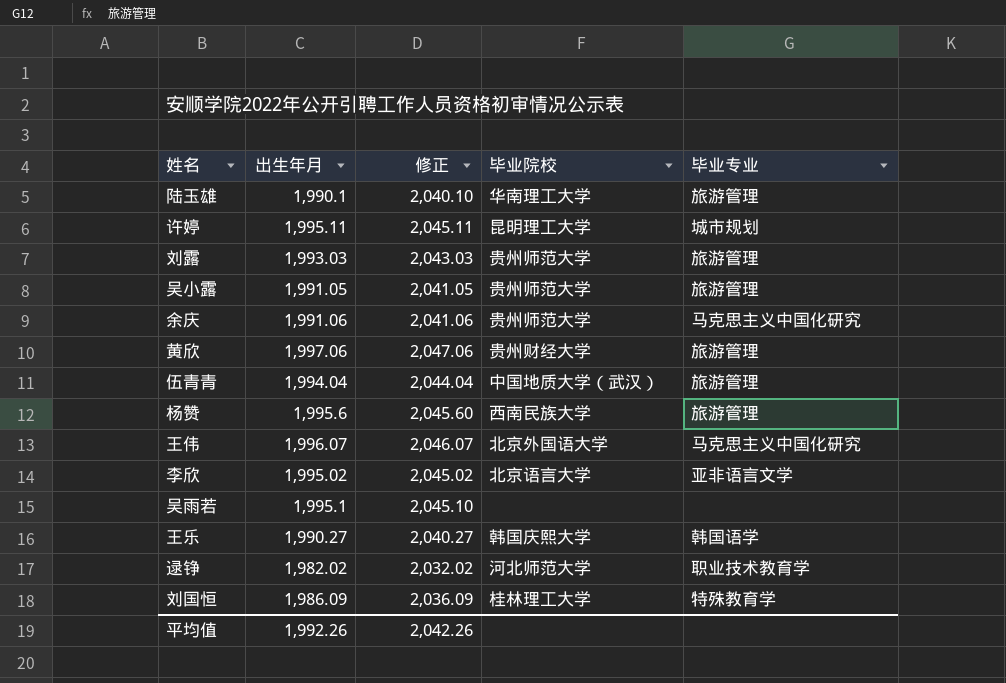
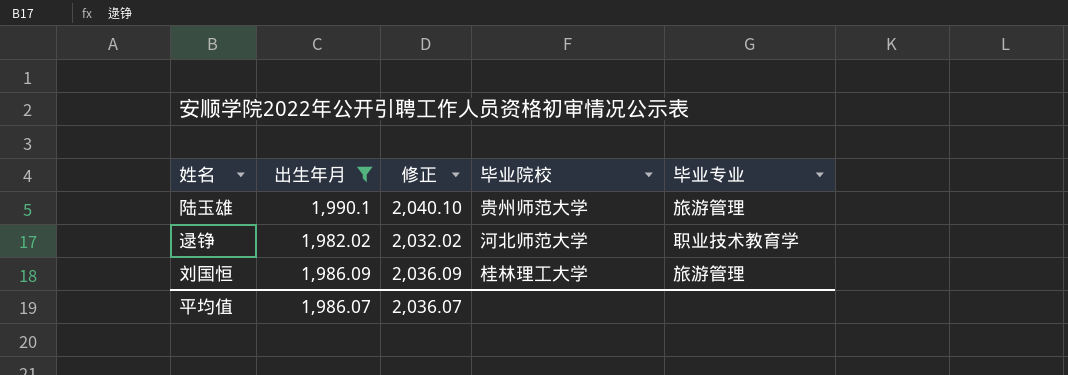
filter: none -> 出生年月 <= 1,990.1
陆玉雄 | 毕业院校: 华南理工大学 -> 贵州师范大学
刘国恒 | 毕业专业: 特殊教育学 -> 旅游管理
平均值 | 出生年月: 1,992.26 -> 1,986.07
平均值 | 修正: 2,042.26 -> 2,036.07

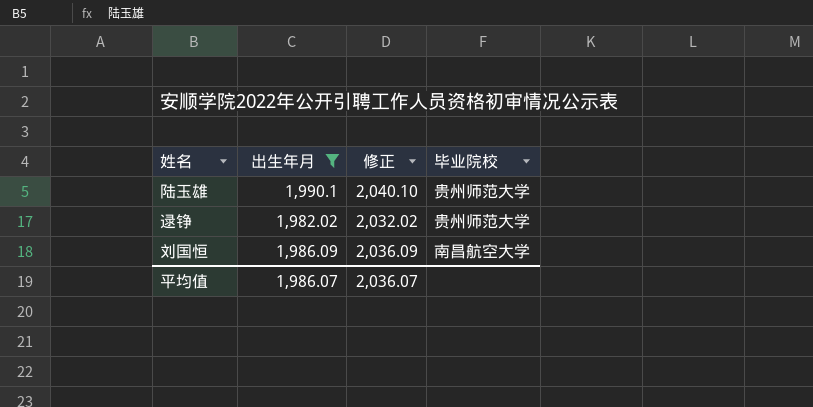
column 毕业专业 | position: 5 -> none
逯铮 | 毕业院校: 河北师范大学 -> 贵州师范大学
刘国恒 | 毕业院校: 桂林理工大学 -> 南昌航空大学

